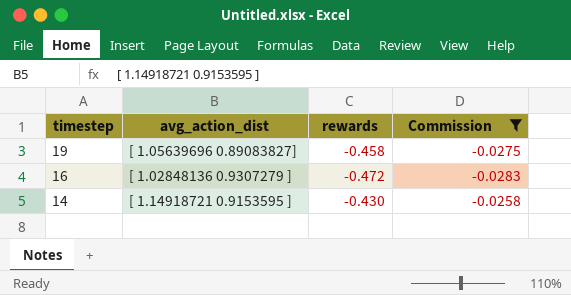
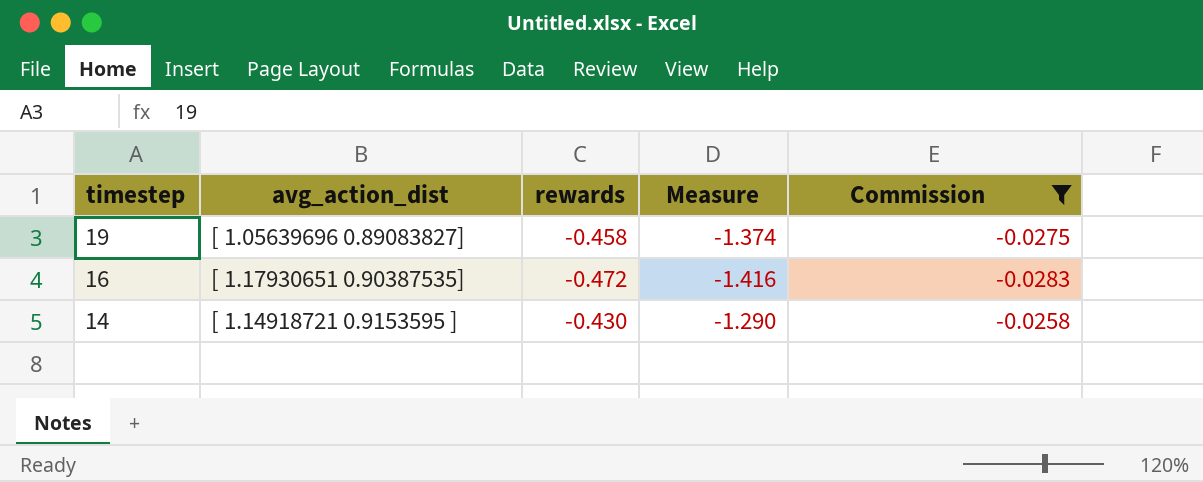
column Measure | formula: none -> [rewards] * 3
16 | avg_action_dist: [ 1.02848136 0.9307279 ] -> [ 1.17930651 0.90387535]

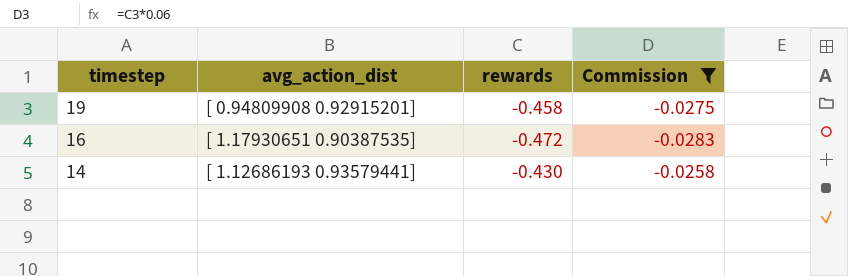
column Measure | formula: [rewards] * 3 -> none
19 | avg_action_dist: [ 1.05639696 0.89083827] -> [ 0.94809908 0.92915201]
14 | avg_action_dist: [ 1.14918721 0.9153595 ] -> [ 1.12686193 0.93579441]

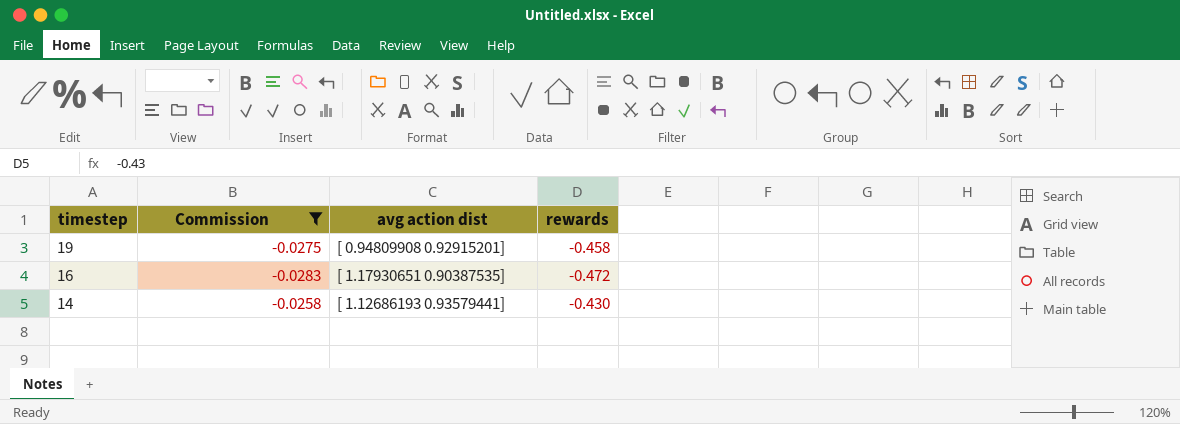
column Commission | position: 4 -> 2
column name: avg_action_dist -> avg action dist

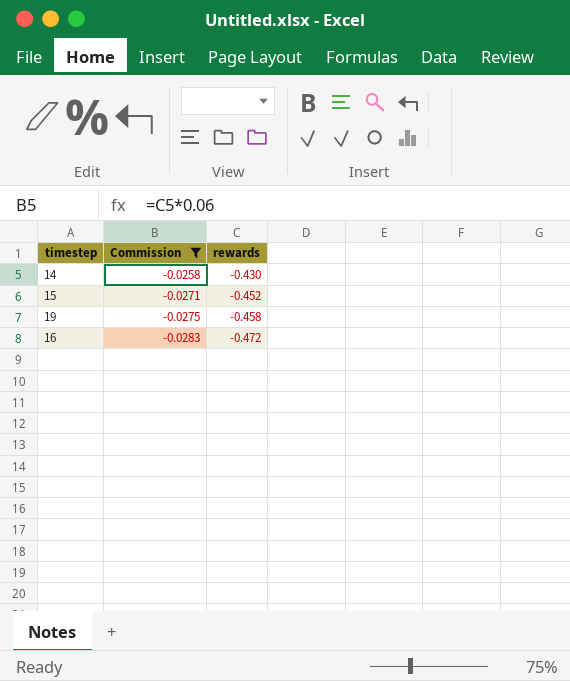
row order: timestep descending -> Commission descending
column avg action dist | position: 3 -> none
row 15: none -> -0.0271 | -0.452

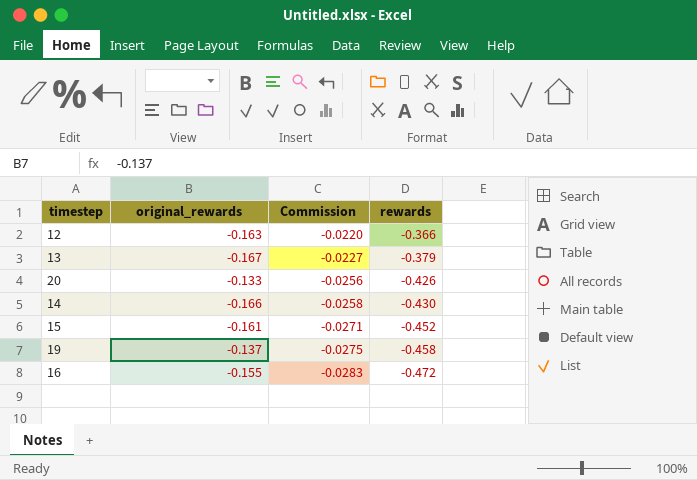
filter: Commission <= -0.0258 -> none
column original_rewards | position: none -> 2

